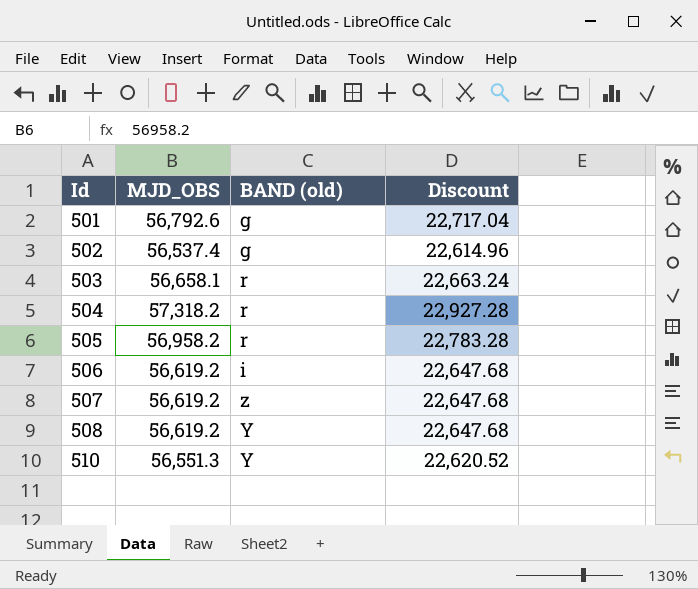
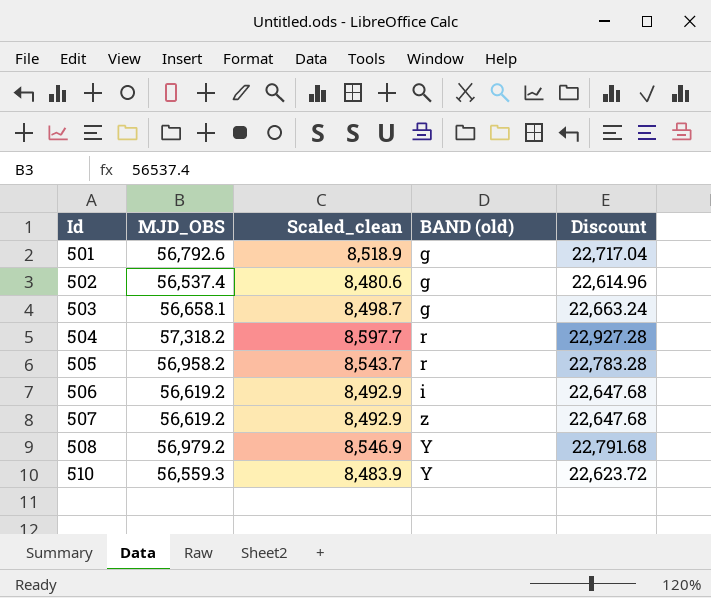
column Scaled_clean | formula: none -> [MJD_OBS] * 0.15
503 | BAND (old): r -> g
508 | MJD_OBS: 56,619.2 -> 56,979.2
508 | Discount: 22,647.68 -> 22,791.68
510 | MJD_OBS: 56,551.3 -> 56,559.3
510 | Discount: 22,620.52 -> 22,623.72

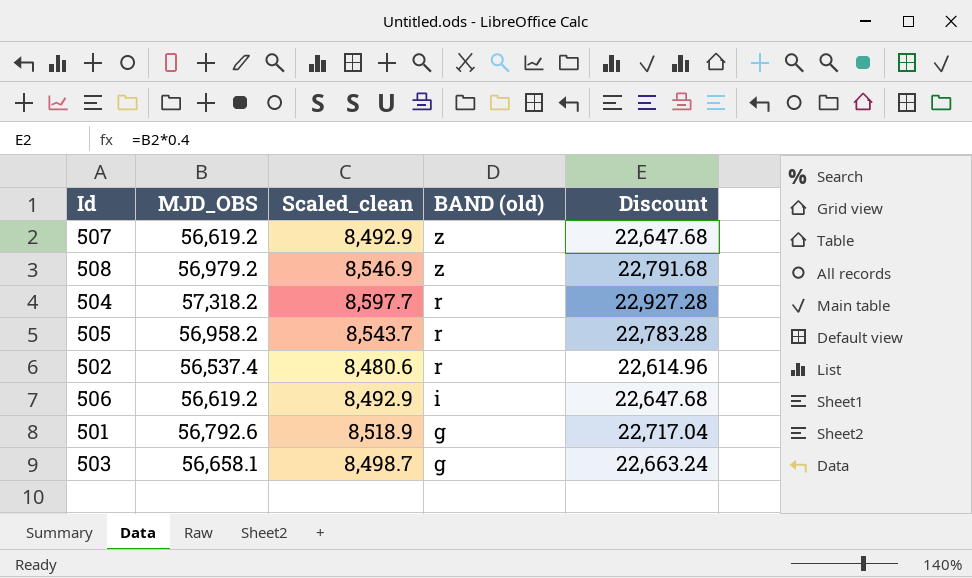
row order: Id ascending -> BAND (old) descending
row 510: 56,559.3 | 8,483.9 | Y | 22,623.72 -> none
508 | BAND (old): Y -> z
502 | BAND (old): g -> r

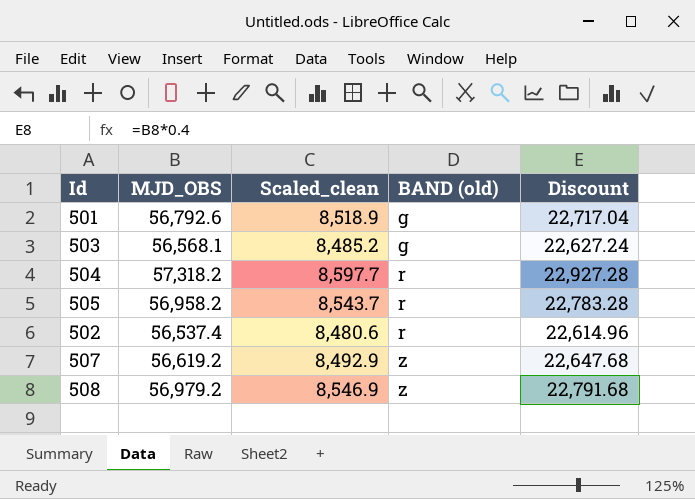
row order: BAND (old) descending -> BAND (old) ascending
row 506: 56,619.2 | 8,492.9 | i | 22,647.68 -> none
503 | MJD_OBS: 56,658.1 -> 56,568.1
503 | Scaled_clean: 8,498.7 -> 8,485.2
503 | Discount: 22,663.24 -> 22,627.24

